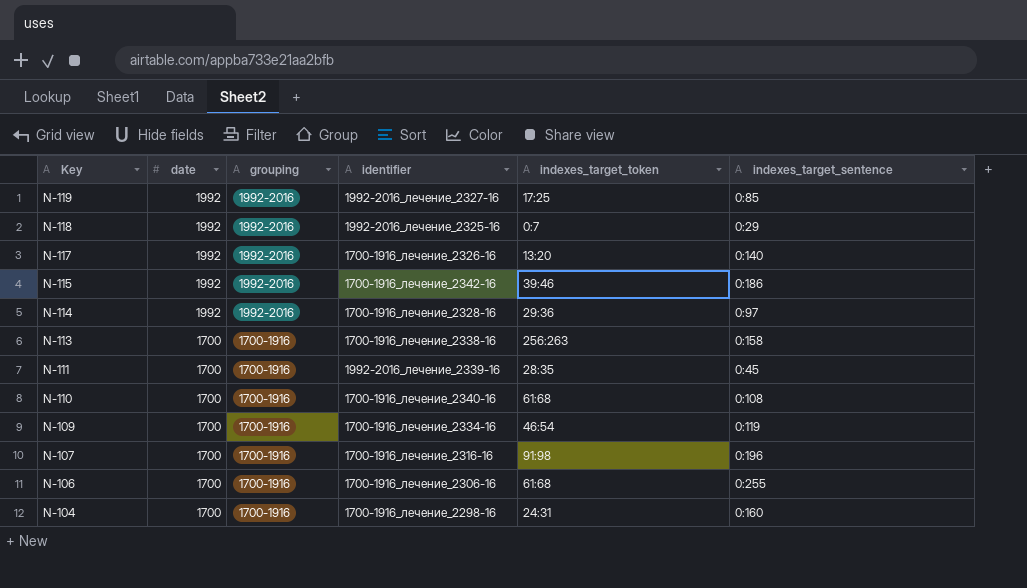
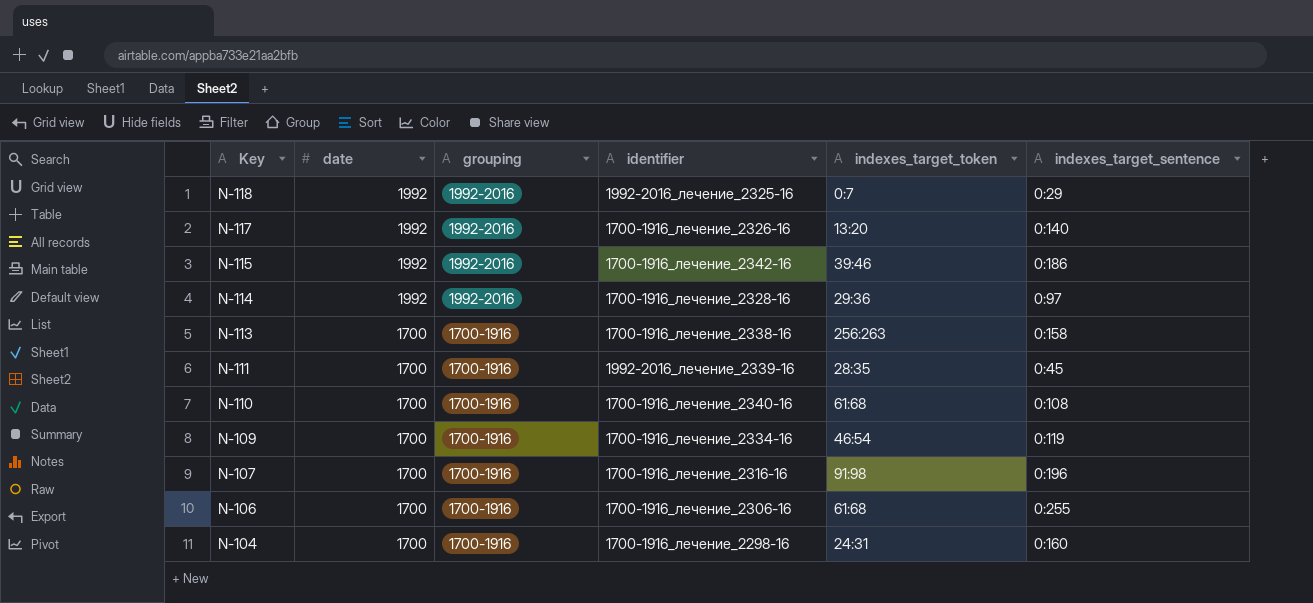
row N-119: 1992 | 1992-2016 | 1992-2016_лечение_2327-16 | 17:25 | 0:85 -> none

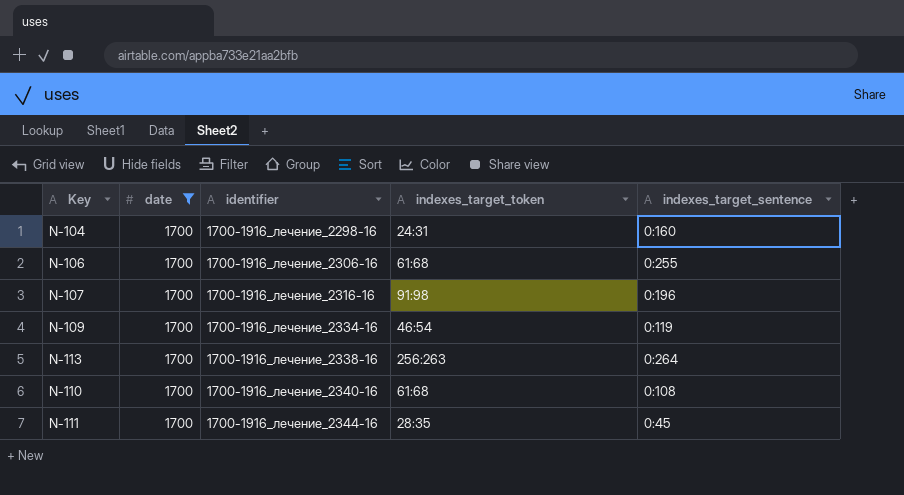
filter: none -> date = 1700
row order: Key descending -> identifier ascending
column grouping | position: 3 -> none
N-113 | indexes_target_sentence: 0:158 -> 0:264
N-111 | identifier: 1992-2016_лечение_2339-16 -> 1700-1916_лечение_2344-16

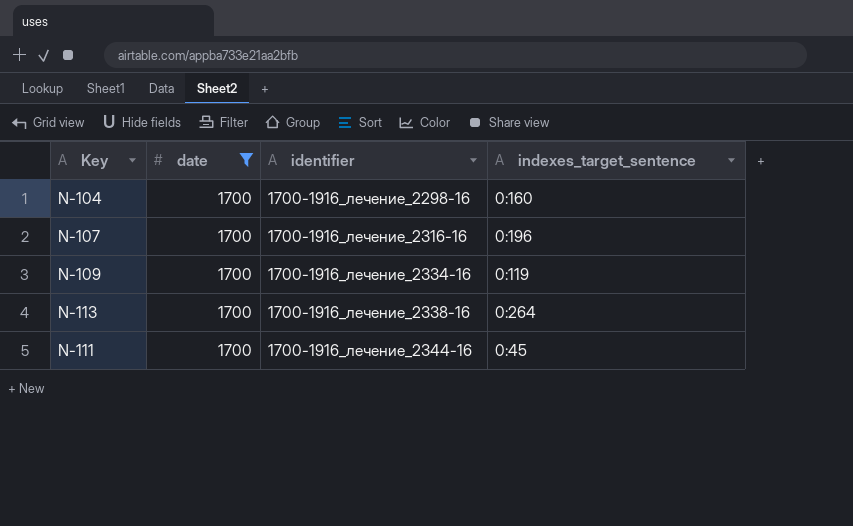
column indexes_target_token | position: 4 -> none
row N-106: 1700 | 1700-1916_лечение_2306-16 | 61:68 | 0:255 -> none
row N-110: 1700 | 1700-1916_лечение_2340-16 | 61:68 | 0:108 -> none

